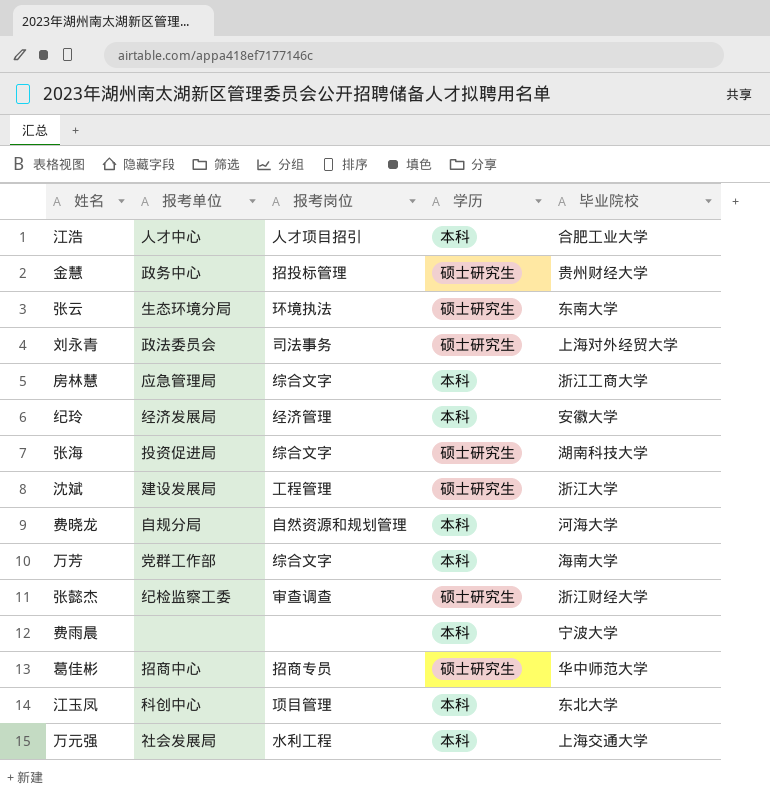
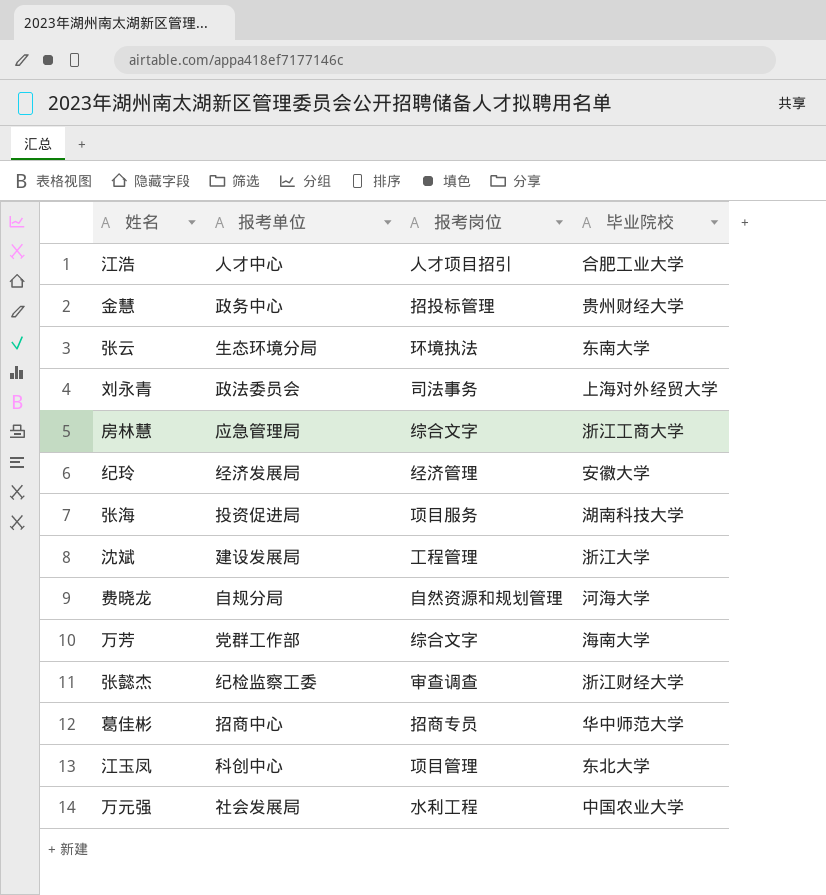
column 学历 | position: 4 -> none
row 费雨晨: none | none | 本科 | 宁波大学 -> none
张海 | 报考岗位: 综合文字 -> 项目服务
万元强 | 毕业院校: 上海交通大学 -> 中国农业大学

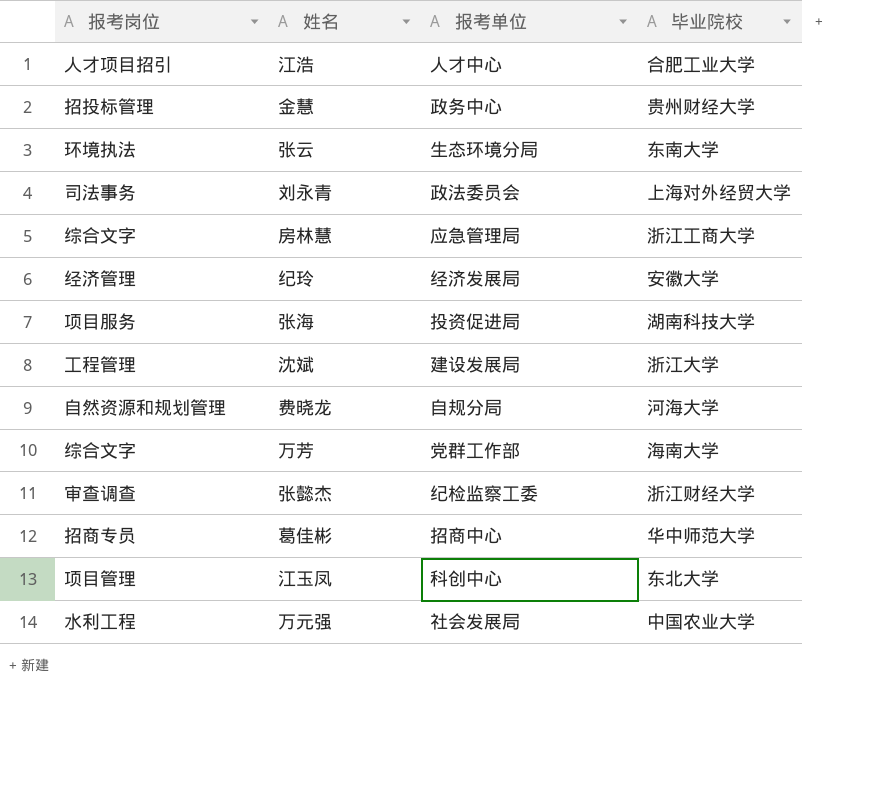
column 报考岗位 | position: 3 -> 1

